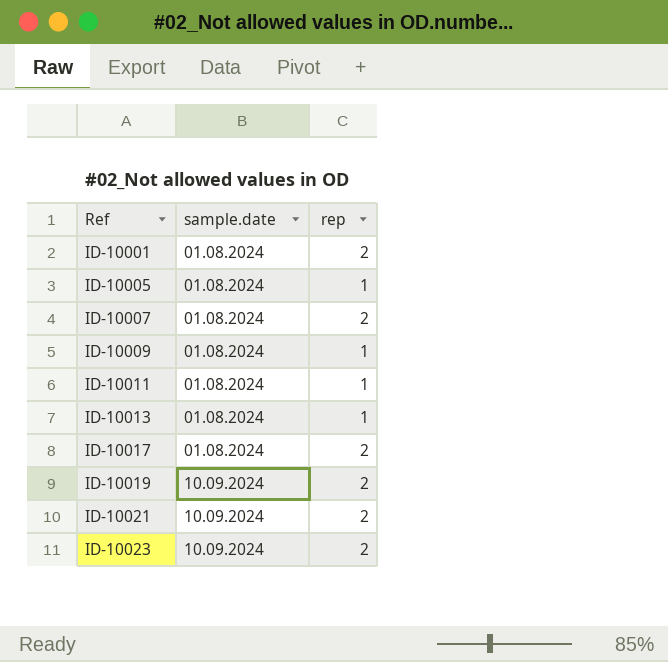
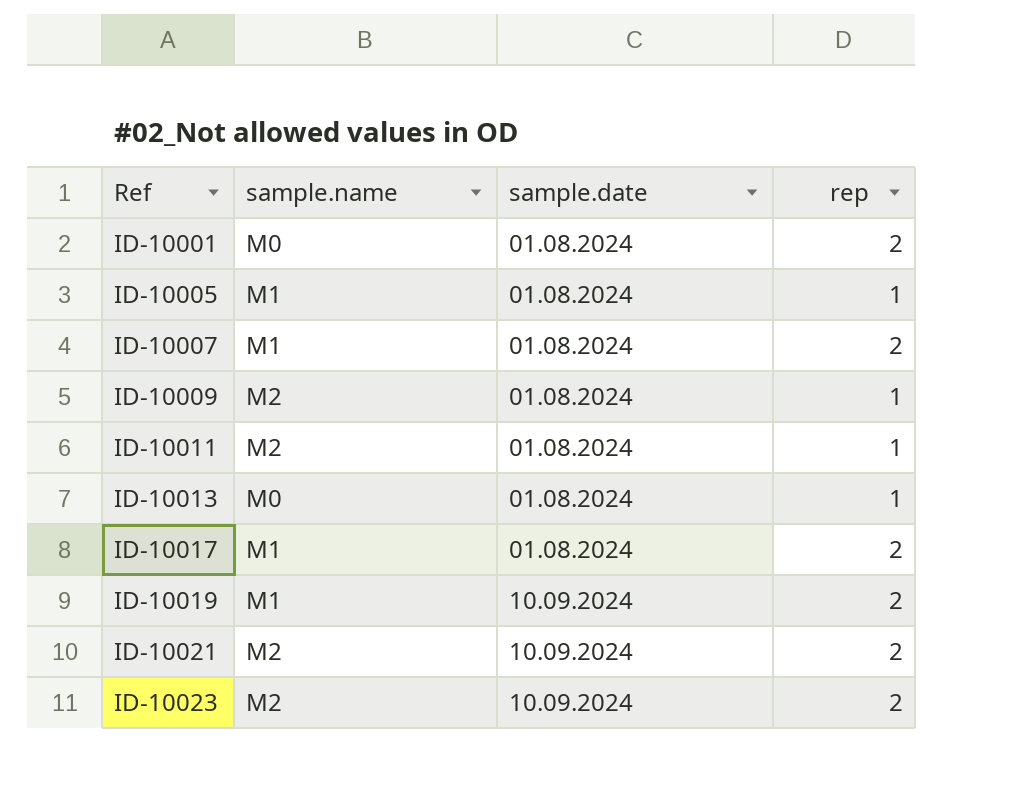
column sample.name | position: none -> 2

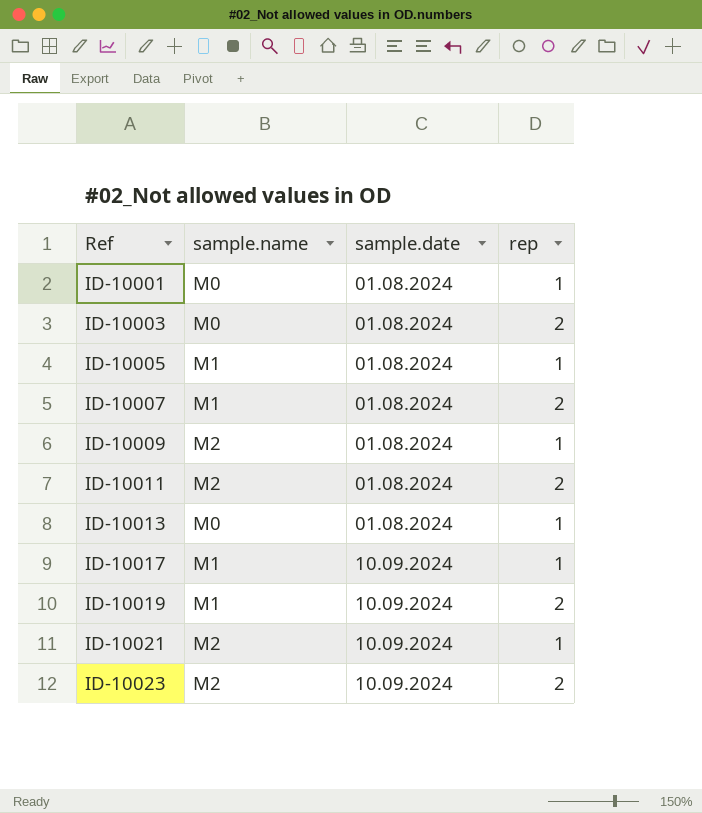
ID-10001 | rep: 2 -> 1
row ID-10003: none -> M0 | 01.08.2024 | 2
ID-10011 | rep: 1 -> 2
ID-10017 | sample.date: 01.08.2024 -> 10.09.2024
ID-10017 | rep: 2 -> 1
ID-10021 | rep: 2 -> 1

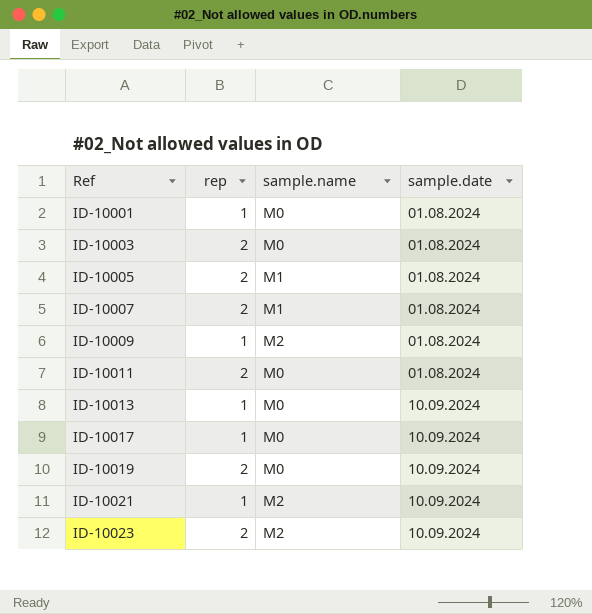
column rep | position: 4 -> 2
ID-10005 | rep: 1 -> 2
ID-10011 | sample.name: M2 -> M0
ID-10013 | sample.date: 01.08.2024 -> 10.09.2024
ID-10017 | sample.name: M1 -> M0
ID-10019 | sample.name: M1 -> M0

